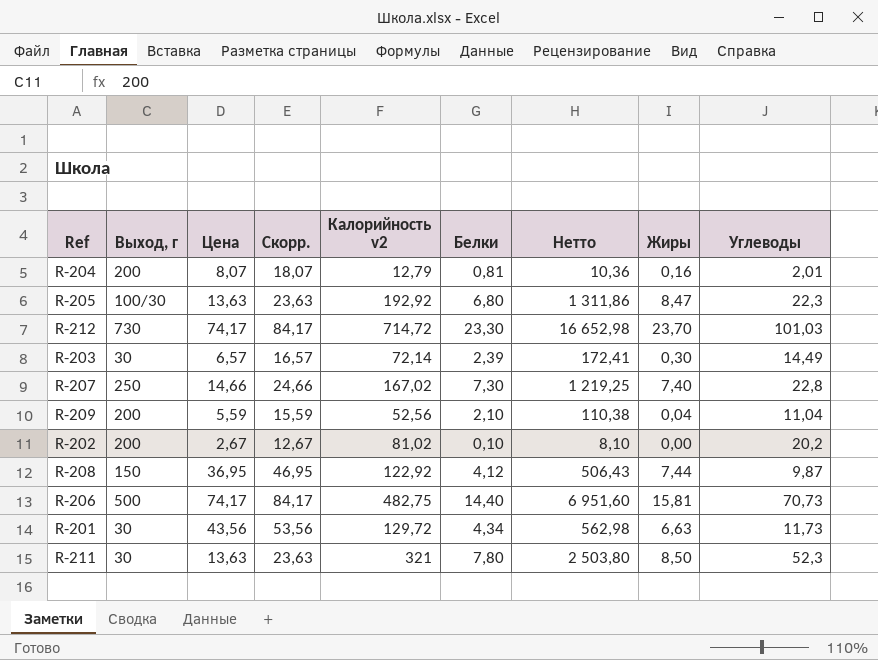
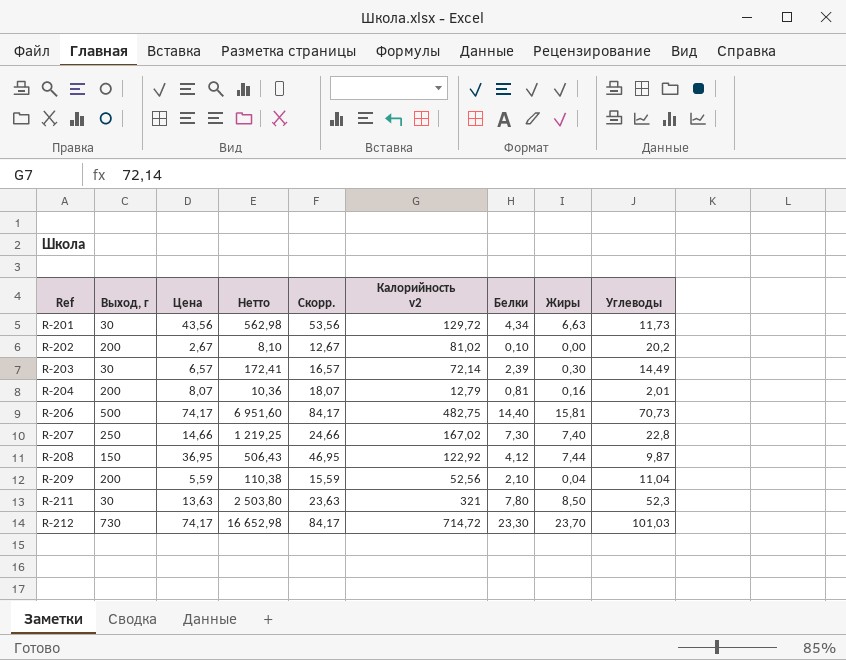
row order: none -> Ref ascending
column Нетто | position: 7 -> 4
row R-205: 100/30 | 13,63 | 23,63 | 192,92 | 6,80 | 1 311,86 | 8,47 | 22,3 -> none

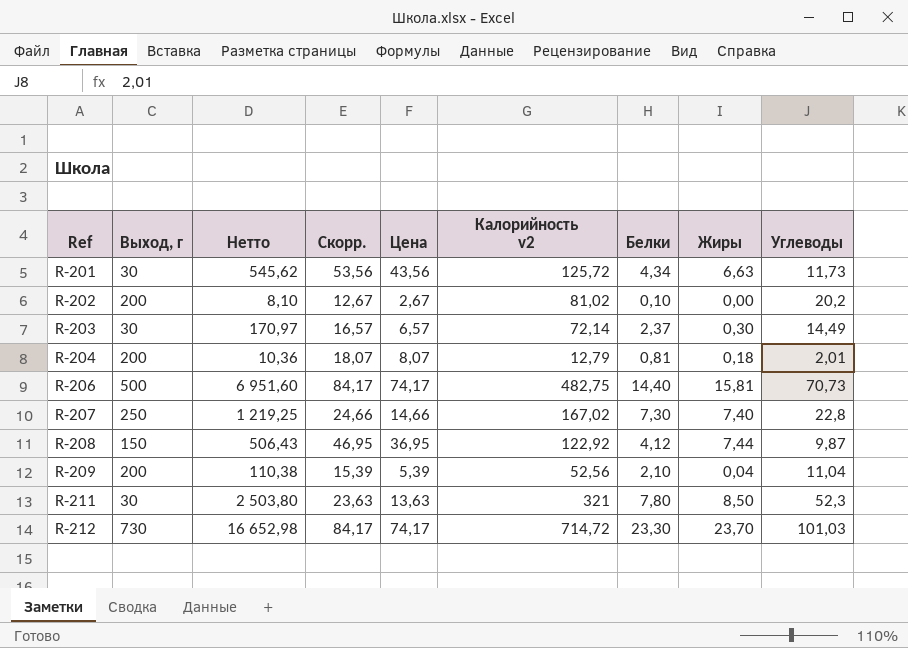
column Цена | position: 3 -> 5
R-201 | Нетто: 562,98 -> 545,62
R-201 | Калорийность v2: 129,72 -> 125,72
R-203 | Нетто: 172,41 -> 170,97
R-203 | Белки: 2,39 -> 2,37
R-204 | Жиры: 0,16 -> 0,18
R-209 | Скорр.: 15,59 -> 15,39
R-209 | Цена: 5,59 -> 5,39

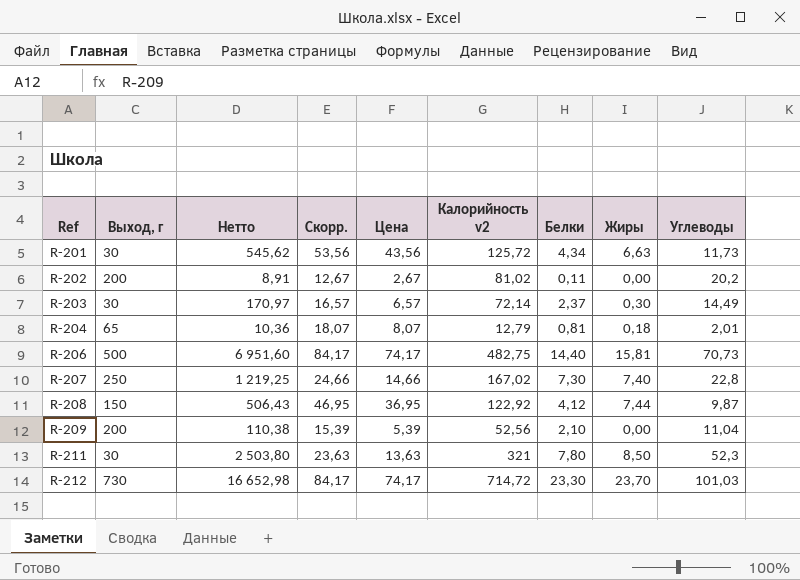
R-202 | Нетто: 8,10 -> 8,91
R-202 | Белки: 0,10 -> 0,11
R-204 | Выход, г: 200 -> 65
R-209 | Жиры: 0,04 -> 0,00

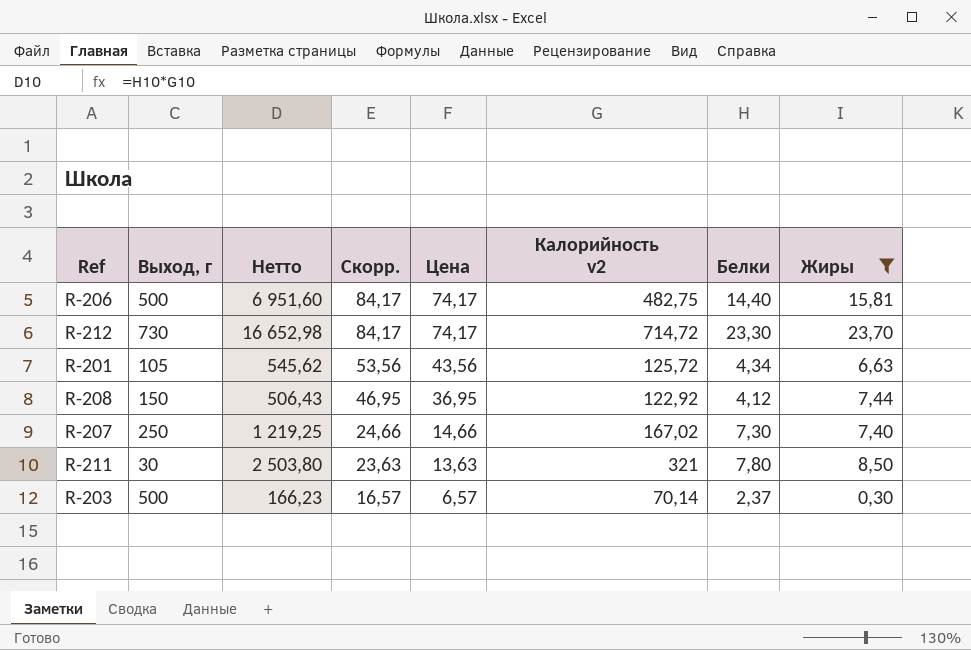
filter: none -> Жиры >= 0,30
row order: Ref ascending -> Скорр. descending
column Углеводы | position: 9 -> none
R-201 | Выход, г: 30 -> 105
R-203 | Выход, г: 30 -> 500
R-203 | Нетто: 170,97 -> 166,23
R-203 | Калорийность v2: 72,14 -> 70,14

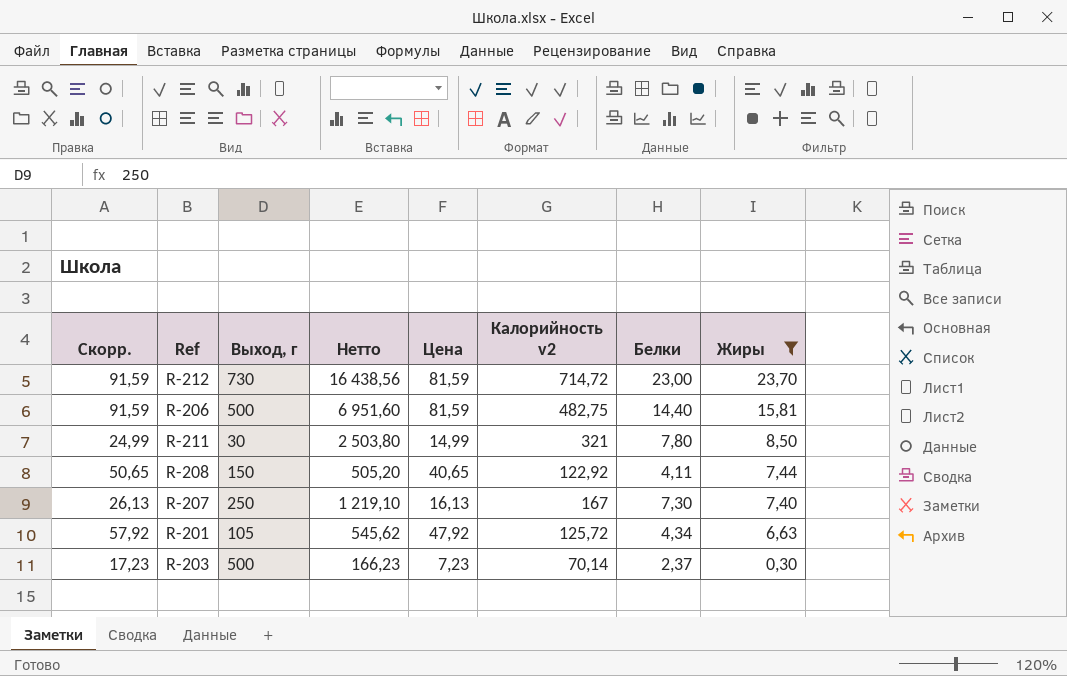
row order: Скорр. descending -> Жиры descending
column Скорр. | position: 4 -> 1
R-212 | Скорр.: 84,17 -> 91,59
R-212 | Нетто: 16 652,98 -> 16 438,56
R-212 | Цена: 74,17 -> 81,59
R-212 | Белки: 23,30 -> 23,00
R-206 | Скорр.: 84,17 -> 91,59
R-206 | Цена: 74,17 -> 81,59
R-211 | Скорр.: 23,63 -> 24,99
R-211 | Цена: 13,63 -> 14,99
R-208 | Скорр.: 46,95 -> 50,65
R-208 | Нетто: 506,43 -> 505,20
R-208 | Цена: 36,95 -> 40,65
R-208 | Белки: 4,12 -> 4,11
R-207 | Скорр.: 24,66 -> 26,13
R-207 | Нетто: 1 219,25 -> 1 219,10
R-207 | Цена: 14,66 -> 16,13
R-207 | Калорийность v2: 167,02 -> 167
R-201 | Скорр.: 53,56 -> 57,92
R-201 | Цена: 43,56 -> 47,92
R-203 | Скорр.: 16,57 -> 17,23
R-203 | Цена: 6,57 -> 7,23

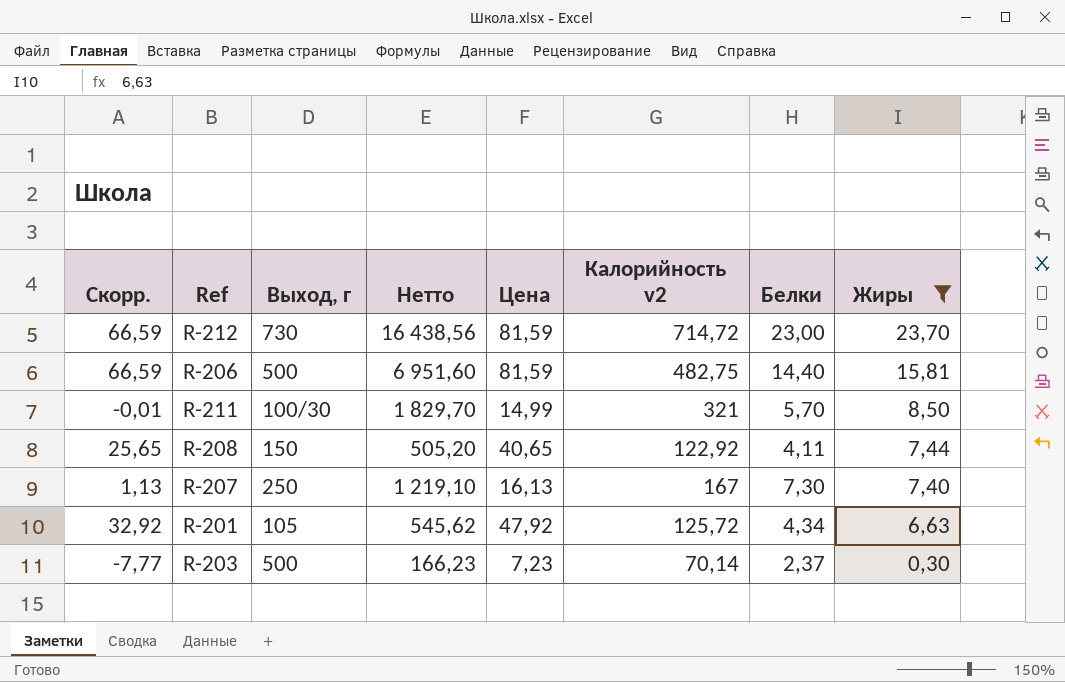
column Скорр. | formula: [Цена] + 10 -> [Цена] - 15
R-211 | Выход, г: 30 -> 100/30
R-211 | Нетто: 2 503,80 -> 1 829,70
R-211 | Белки: 7,80 -> 5,70

